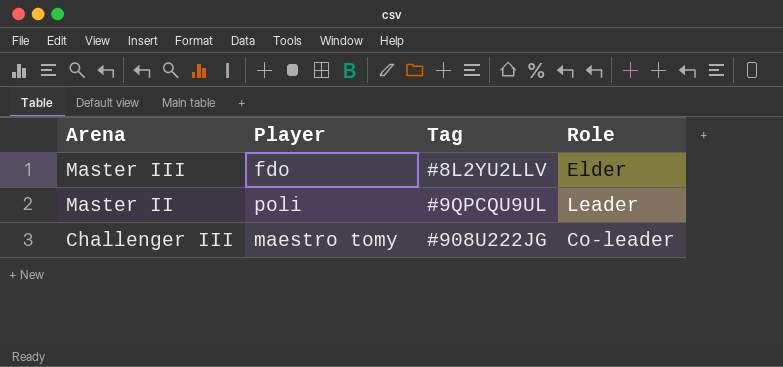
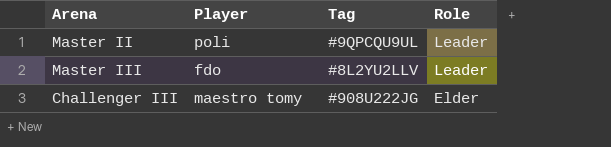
row order: Arena descending -> Role descending
Master III | Role: Elder -> Leader
Challenger III | Role: Co-leader -> Elder

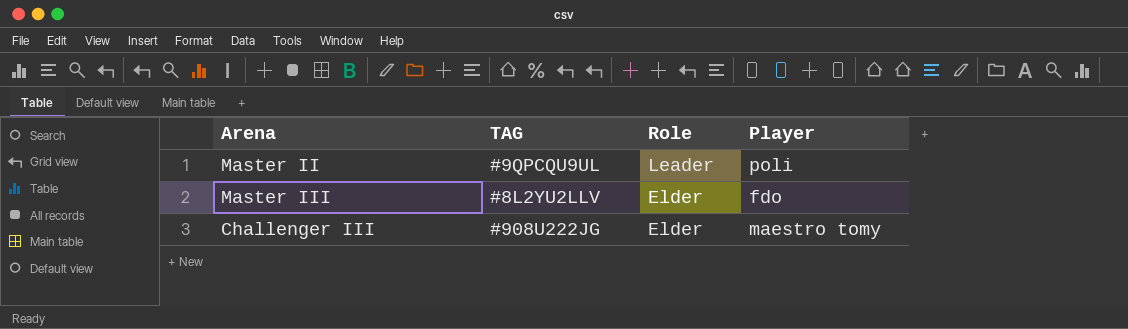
column name: Tag -> TAG
column Player | position: 2 -> 4
Master III | Role: Leader -> Elder

